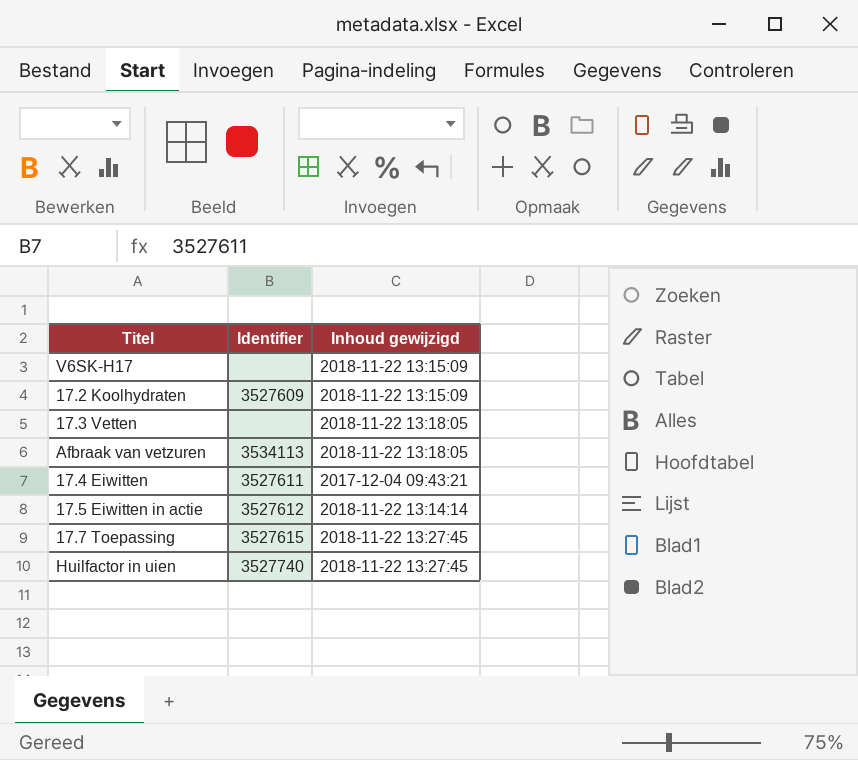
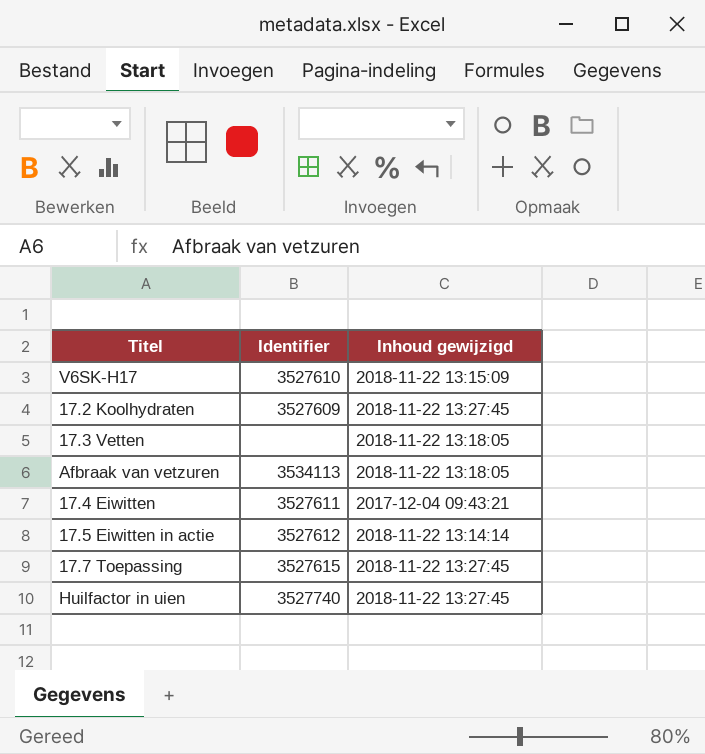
V6SK-H17 | Identifier: none -> 3527610
17.2 Koolhydraten | Inhoud gewijzigd: 2018-11-22 13:15:09 -> 2018-11-22 13:27:45

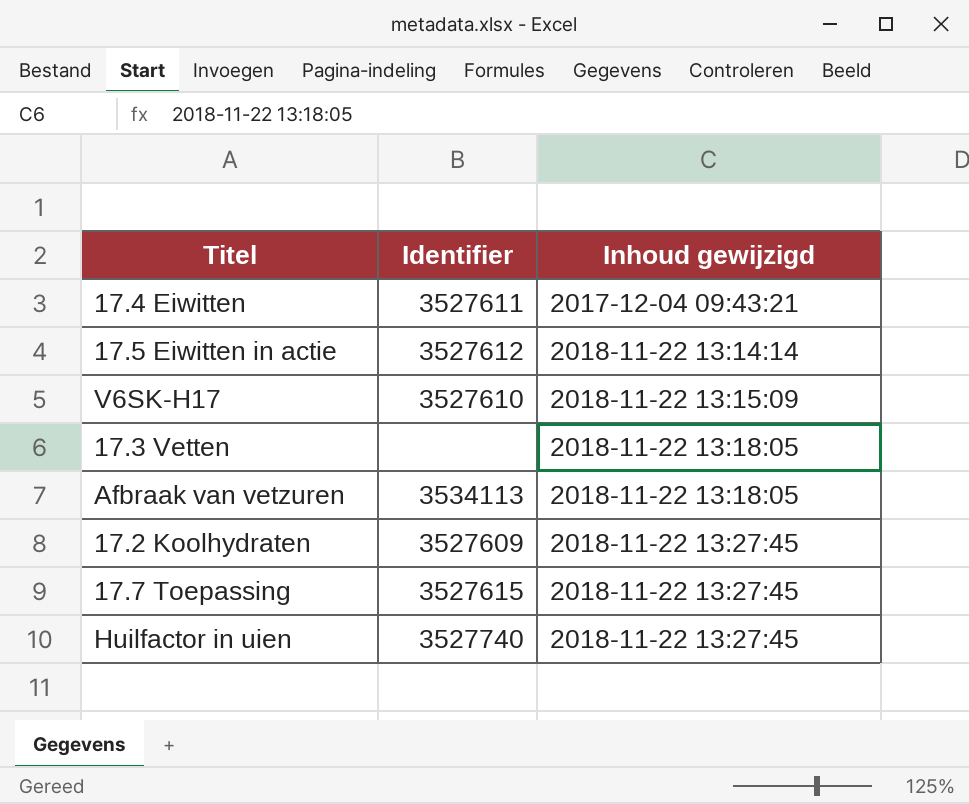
row order: none -> Inhoud gewijzigd ascending

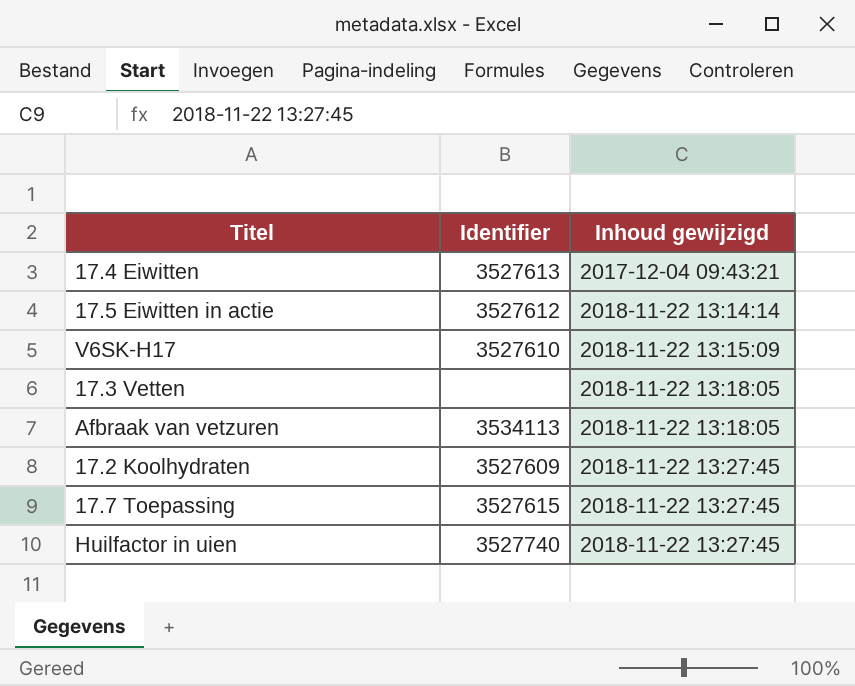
17.4 Eiwitten | Identifier: 3527611 -> 3527613

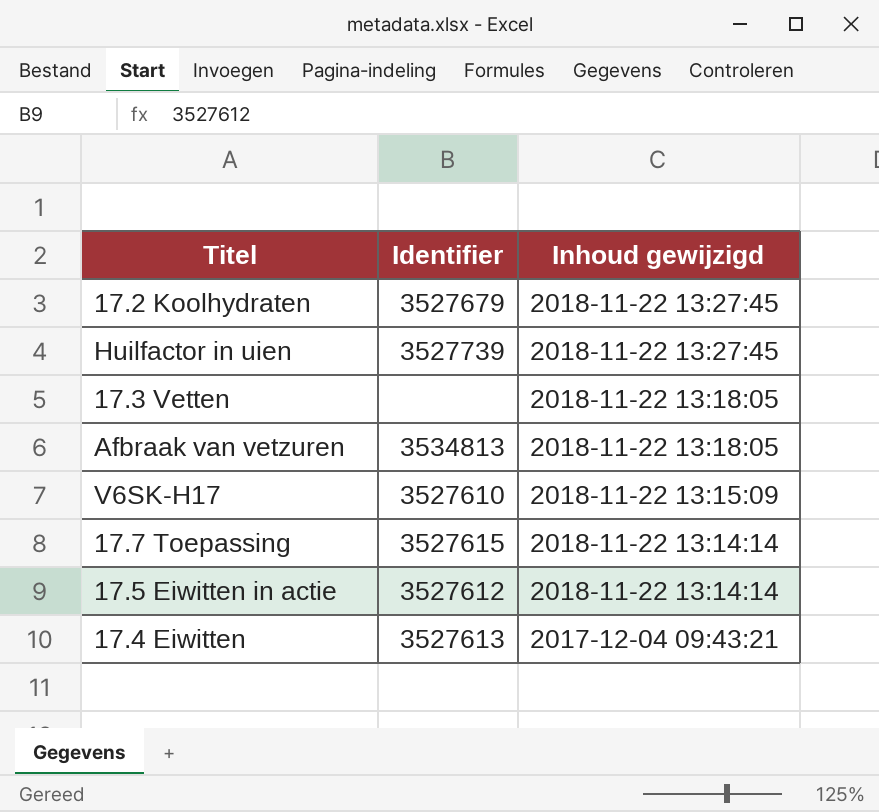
row order: Inhoud gewijzigd ascending -> Inhoud gewijzigd descending
17.2 Koolhydraten | Identifier: 3527609 -> 3527679
Huilfactor in uien | Identifier: 3527740 -> 3527739
Afbraak van vetzuren | Identifier: 3534113 -> 3534813
17.7 Toepassing | Inhoud gewijzigd: 2018-11-22 13:27:45 -> 2018-11-22 13:14:14

